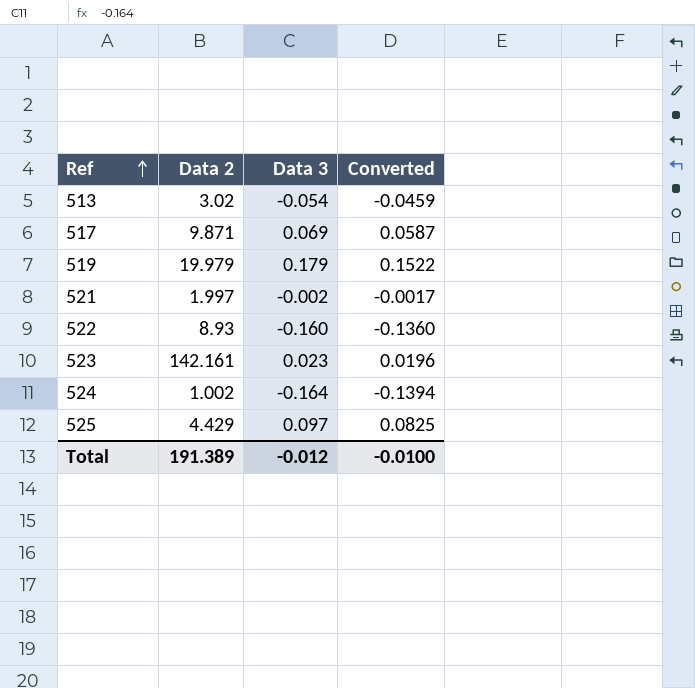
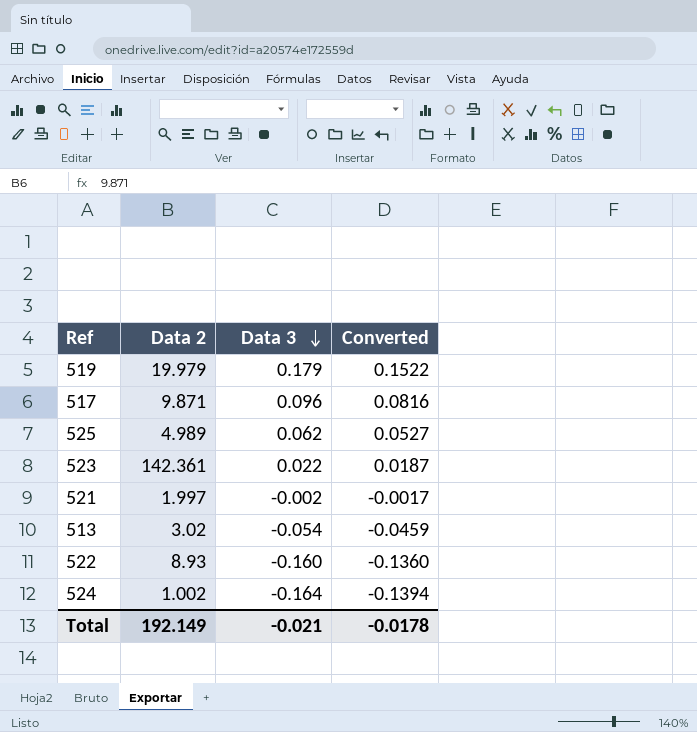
row order: Ref ascending -> Data 3 descending
517 | Data 3: 0.069 -> 0.096
517 | Converted: 0.0587 -> 0.0816
525 | Data 2: 4.429 -> 4.989
525 | Data 3: 0.097 -> 0.062
525 | Converted: 0.0825 -> 0.0527
523 | Data 2: 142.161 -> 142.361
523 | Data 3: 0.023 -> 0.022
523 | Converted: 0.0196 -> 0.0187
Total | Data 2: 191.389 -> 192.149
Total | Data 3: -0.012 -> -0.021
Total | Converted: -0.0100 -> -0.0178

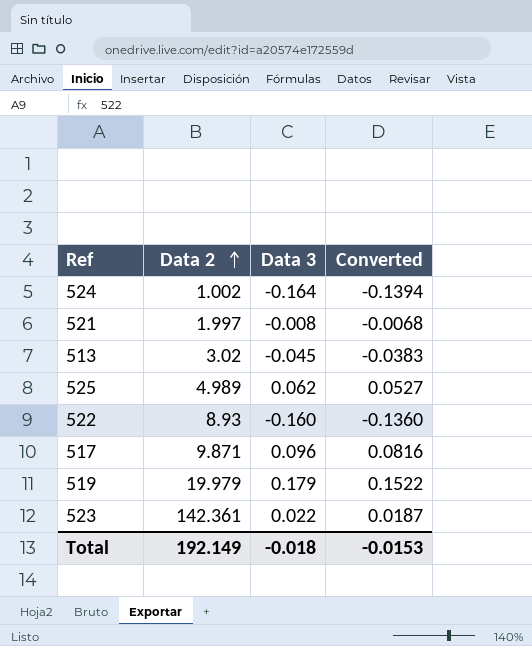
row order: Data 3 descending -> Data 2 ascending
521 | Data 3: -0.002 -> -0.008
521 | Converted: -0.0017 -> -0.0068
513 | Data 3: -0.054 -> -0.045
513 | Converted: -0.0459 -> -0.0383
Total | Data 3: -0.021 -> -0.018
Total | Converted: -0.0178 -> -0.0153

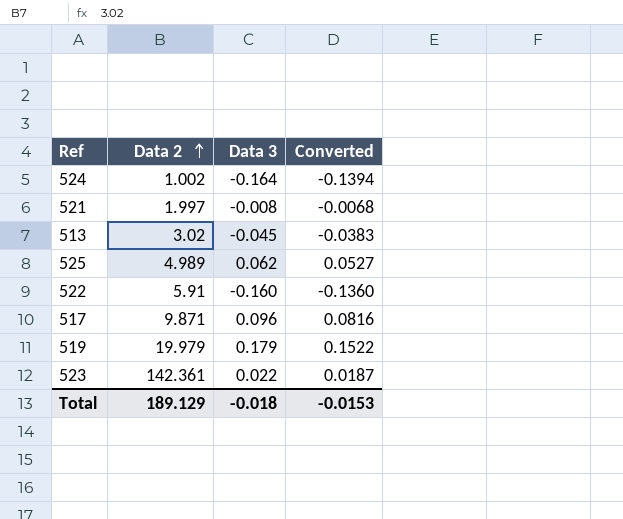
522 | Data 2: 8.93 -> 5.91
Total | Data 2: 192.149 -> 189.129

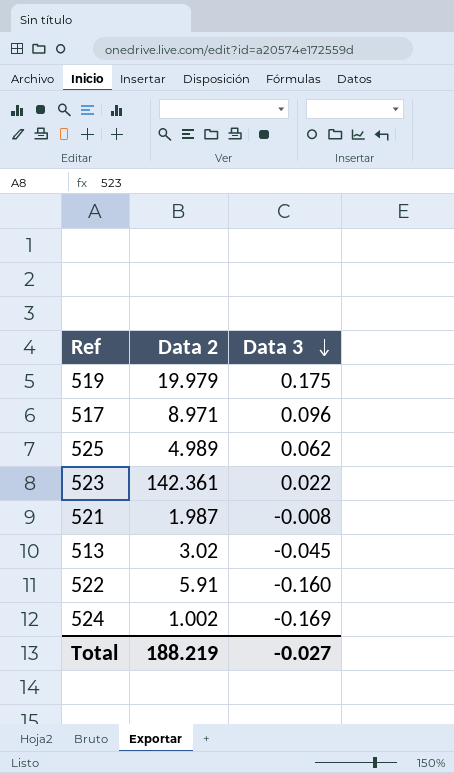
row order: Data 2 ascending -> Data 3 descending
column Converted | formula: [Data 3] * 0.85 -> none
519 | Data 3: 0.179 -> 0.175
517 | Data 2: 9.871 -> 8.971
521 | Data 2: 1.997 -> 1.987
524 | Data 3: -0.164 -> -0.169
Total | Data 2: 189.129 -> 188.219
Total | Data 3: -0.018 -> -0.027

